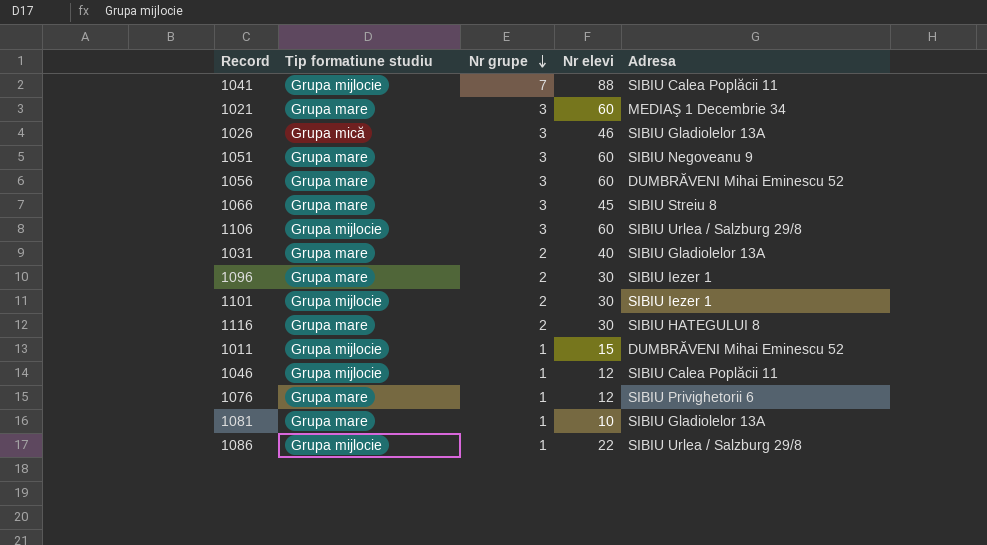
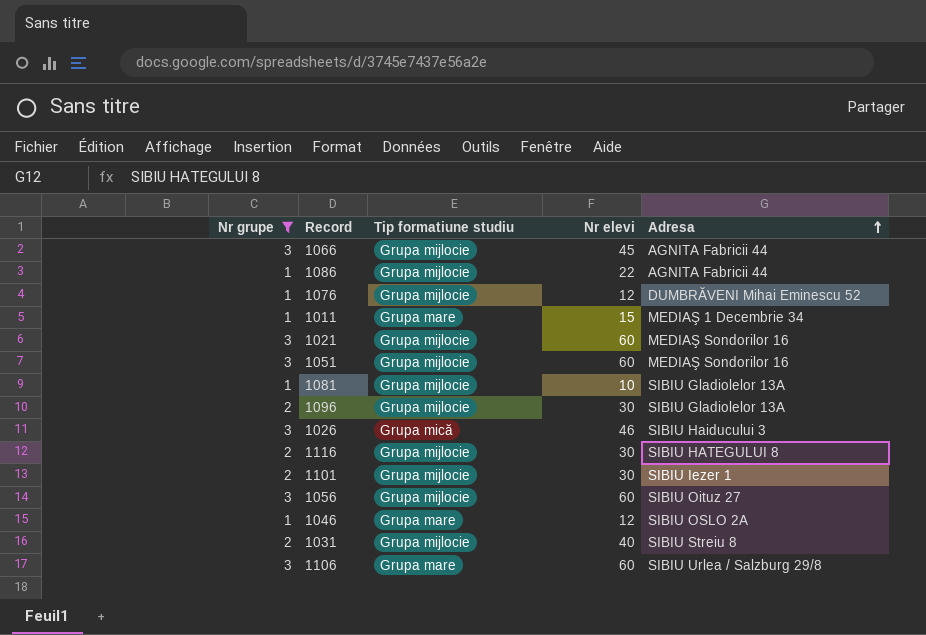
filter: none -> Nr grupe != 7
row order: Nr grupe descending -> Adresa ascending
column Nr grupe | position: 3 -> 1
1066 | Tip formatiune studiu: Grupa mare -> Grupa mijlocie
1066 | Adresa: SIBIU Streiu 8 -> AGNITA Fabricii 44
1086 | Adresa: SIBIU Urlea / Salzburg 29/8 -> AGNITA Fabricii 44
1076 | Tip formatiune studiu: Grupa mare -> Grupa mijlocie
1076 | Adresa: SIBIU Privighetorii 6 -> DUMBRĂVENI Mihai Eminescu 52
1011 | Tip formatiune studiu: Grupa mijlocie -> Grupa mare
1011 | Adresa: DUMBRĂVENI Mihai Eminescu 52 -> MEDIAŞ 1 Decembrie 34
1021 | Tip formatiune studiu: Grupa mare -> Grupa mijlocie
1021 | Adresa: MEDIAŞ 1 Decembrie 34 -> MEDIAŞ Sondorilor 16
1051 | Tip formatiune studiu: Grupa mare -> Grupa mijlocie
1051 | Adresa: SIBIU Negoveanu 9 -> MEDIAŞ Sondorilor 16
1081 | Tip formatiune studiu: Grupa mare -> Grupa mijlocie
1096 | Tip formatiune studiu: Grupa mare -> Grupa mijlocie
1096 | Adresa: SIBIU Iezer 1 -> SIBIU Gladiolelor 13A
1026 | Adresa: SIBIU Gladiolelor 13A -> SIBIU Haiducului 3
1116 | Tip formatiune studiu: Grupa mare -> Grupa mijlocie
1056 | Tip formatiune studiu: Grupa mare -> Grupa mijlocie
1056 | Adresa: DUMBRĂVENI Mihai Eminescu 52 -> SIBIU Oituz 27
1046 | Tip formatiune studiu: Grupa mijlocie -> Grupa mare
1046 | Adresa: SIBIU Calea Poplăcii 11 -> SIBIU OSLO 2A
1031 | Tip formatiune studiu: Grupa mare -> Grupa mijlocie
1031 | Adresa: SIBIU Gladiolelor 13A -> SIBIU Streiu 8
1106 | Tip formatiune studiu: Grupa mijlocie -> Grupa mare

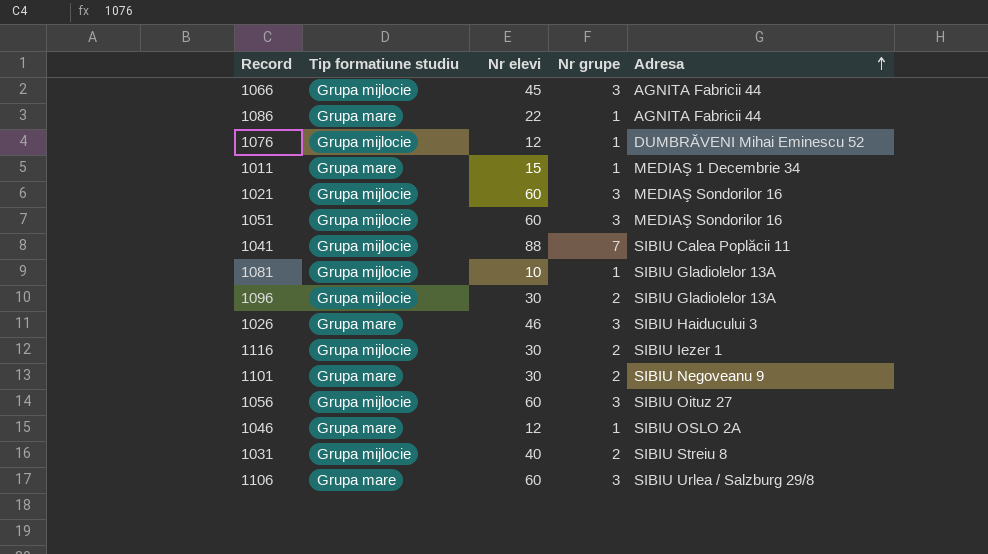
filter: Nr grupe != 7 -> none
column Nr grupe | position: 1 -> 4
1086 | Tip formatiune studiu: Grupa mijlocie -> Grupa mare
1026 | Tip formatiune studiu: Grupa mică -> Grupa mare
1116 | Adresa: SIBIU HATEGULUI 8 -> SIBIU Iezer 1
1101 | Tip formatiune studiu: Grupa mijlocie -> Grupa mare
1101 | Adresa: SIBIU Iezer 1 -> SIBIU Negoveanu 9

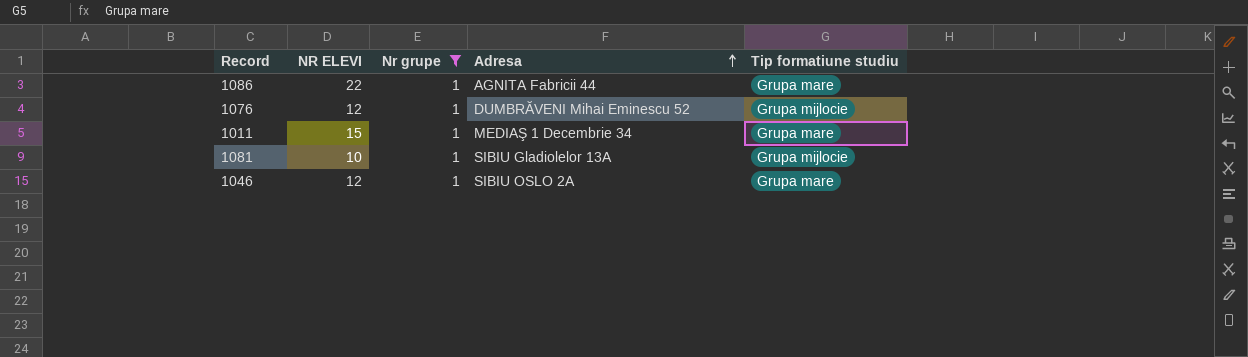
filter: none -> Nr grupe = 1
column name: Nr elevi -> NR ELEVI
column Tip formatiune studiu | position: 2 -> 5

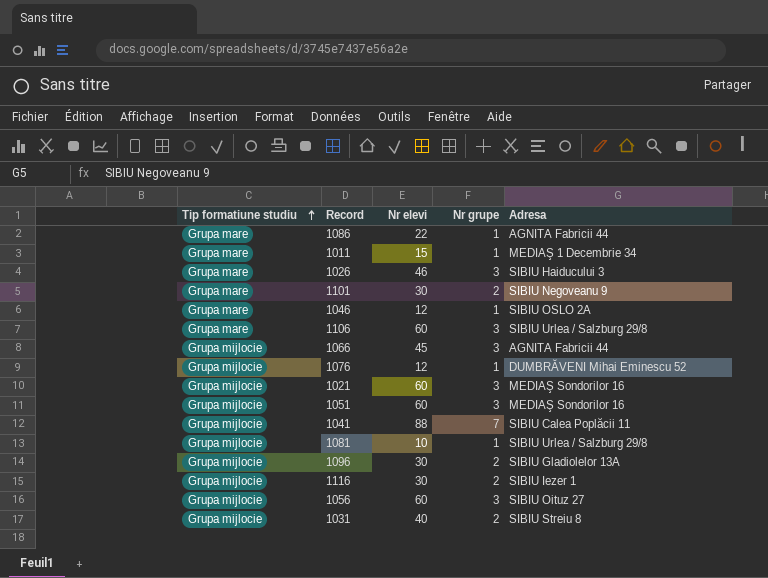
filter: Nr grupe = 1 -> none
row order: Adresa ascending -> Tip formatiune studiu ascending
column Tip formatiune studiu | position: 5 -> 1
column name: NR ELEVI -> Nr elevi
1081 | Adresa: SIBIU Gladiolelor 13A -> SIBIU Urlea / Salzburg 29/8

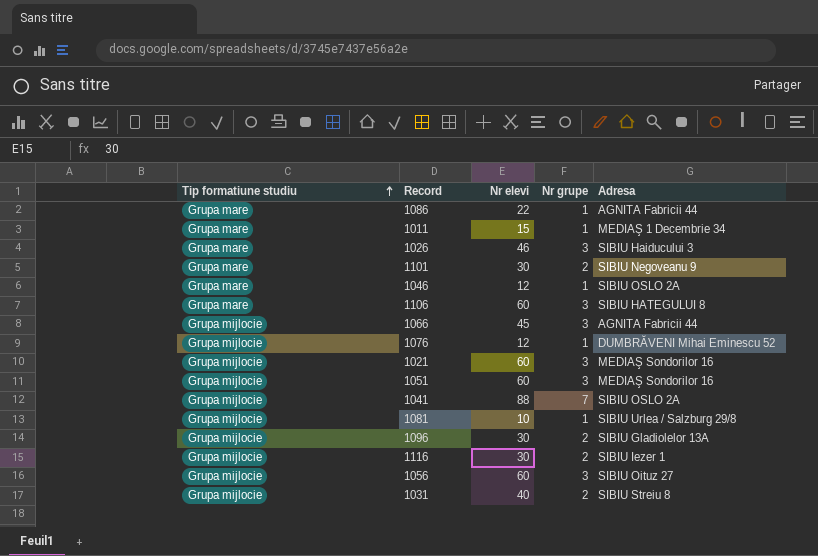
1106 | Adresa: SIBIU Urlea / Salzburg 29/8 -> SIBIU HATEGULUI 8
1041 | Adresa: SIBIU Calea Poplăcii 11 -> SIBIU OSLO 2A

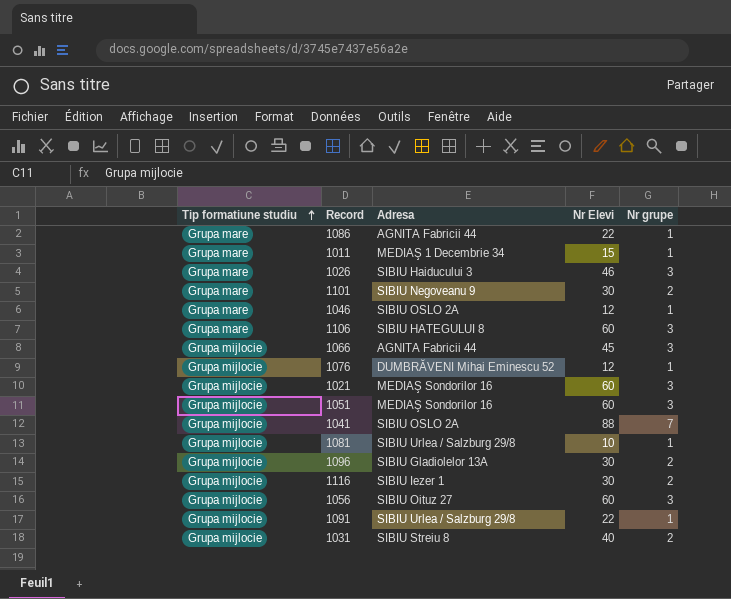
column Adresa | position: 5 -> 3
column name: Nr elevi -> Nr Elevi
row 1091: none -> Grupa mijlocie | SIBIU Urlea / Salzburg 29/8 | 22 | 1

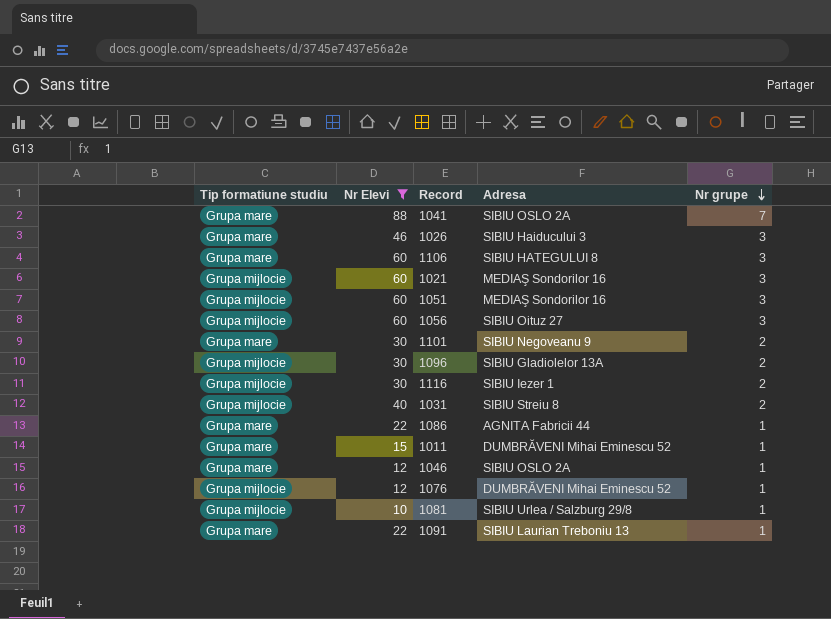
filter: none -> Nr Elevi != 45
row order: Tip formatiune studiu ascending -> Nr grupe descending
column Nr Elevi | position: 4 -> 2
1041 | Tip formatiune studiu: Grupa mijlocie -> Grupa mare
1011 | Adresa: MEDIAŞ 1 Decembrie 34 -> DUMBRĂVENI Mihai Eminescu 52
1091 | Tip formatiune studiu: Grupa mijlocie -> Grupa mare
1091 | Adresa: SIBIU Urlea / Salzburg 29/8 -> SIBIU Laurian Treboniu 13

